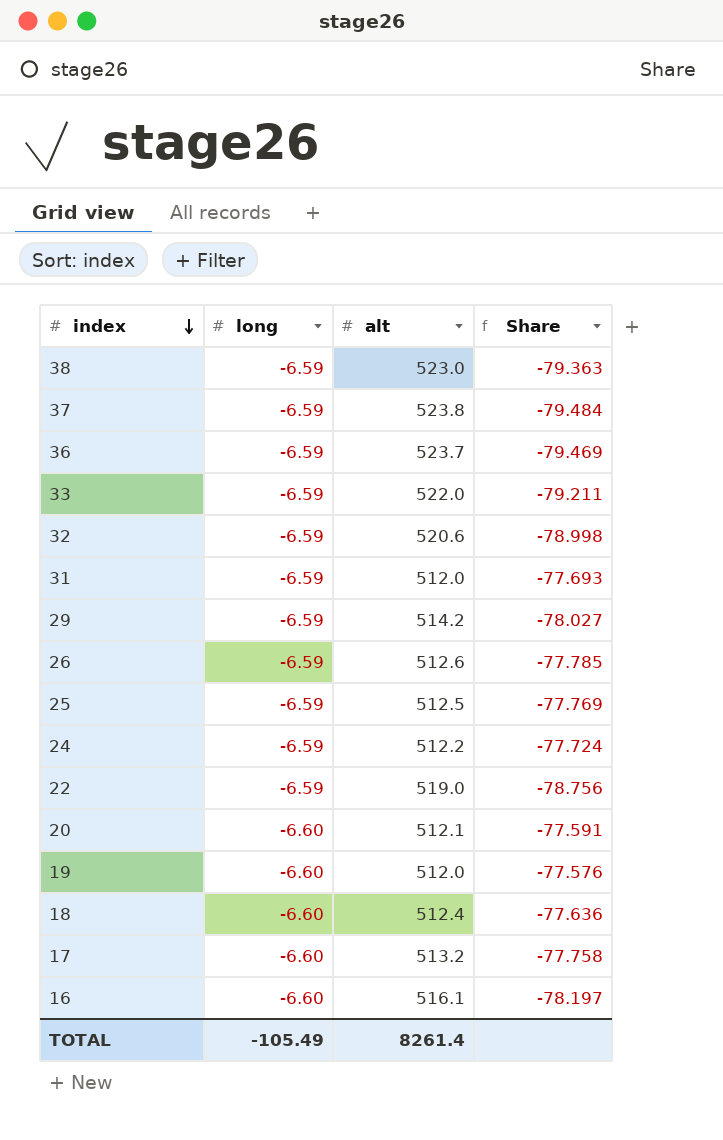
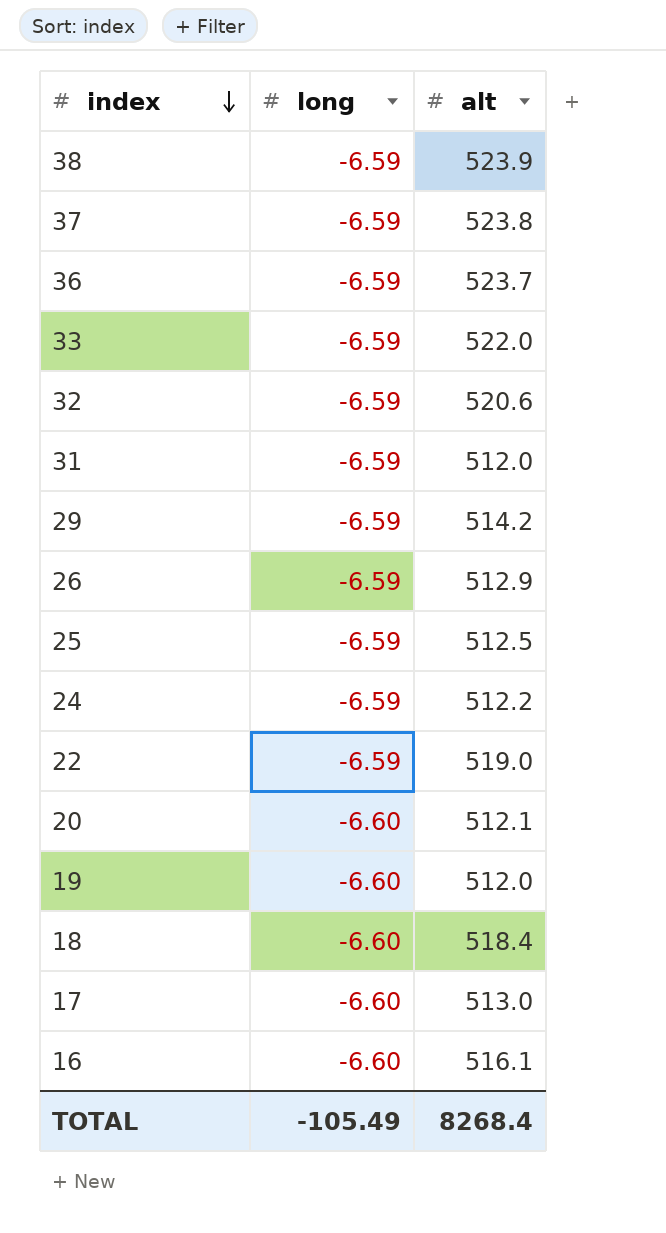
column Share | formula: [alt] / [long] -> none
38 | alt: 523.0 -> 523.9
26 | alt: 512.6 -> 512.9
18 | alt: 512.4 -> 518.4
17 | alt: 513.2 -> 513.0
TOTAL | alt: 8261.4 -> 8268.4

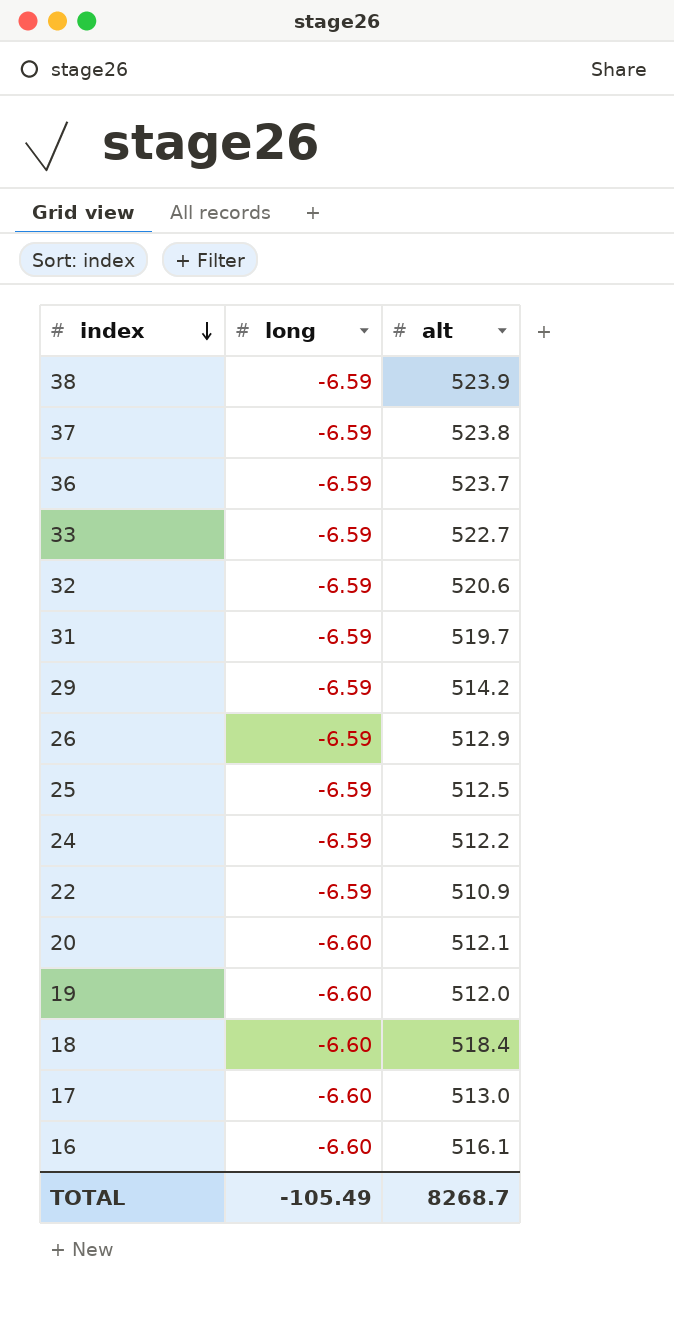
33 | alt: 522.0 -> 522.7
31 | alt: 512.0 -> 519.7
22 | alt: 519.0 -> 510.9
TOTAL | alt: 8268.4 -> 8268.7

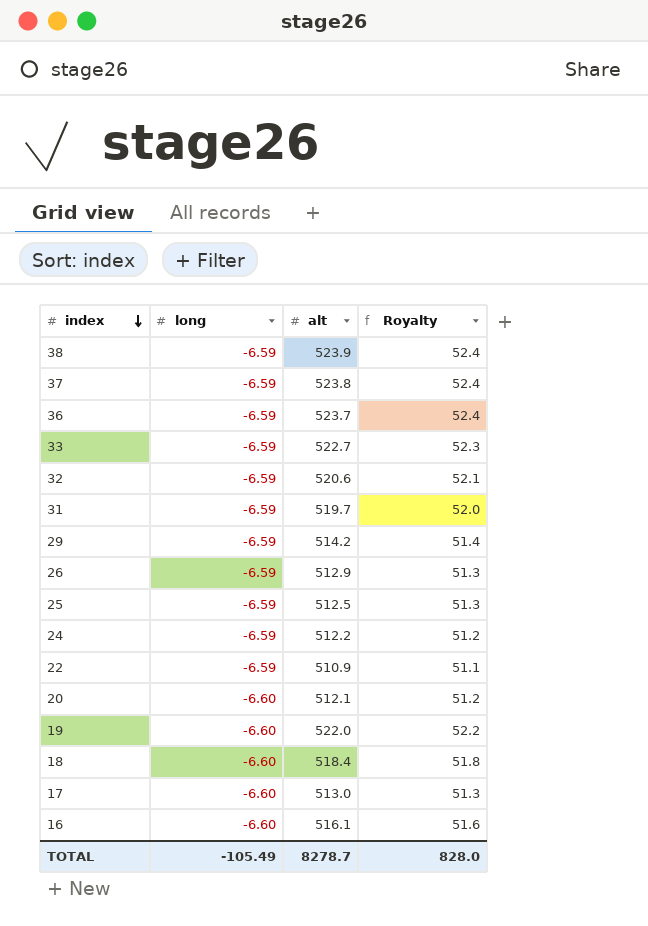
column Royalty | formula: none -> [alt] * 0.1
19 | alt: 512.0 -> 522.0
TOTAL | alt: 8268.7 -> 8278.7

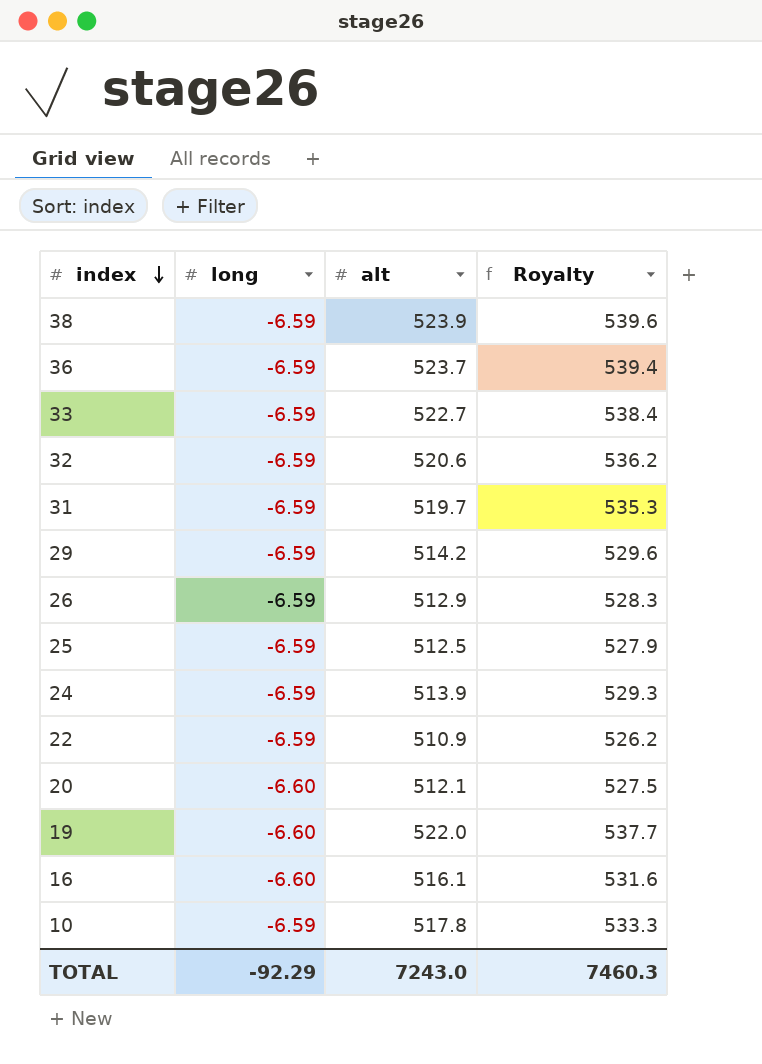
column Royalty | formula: [alt] * 0.1 -> [alt] * 1.03
row 37: -6.59 | 523.8 | 52.4 -> none
row 18: -6.60 | 518.4 | 51.8 -> none
row 17: -6.60 | 513.0 | 51.3 -> none
24 | alt: 512.2 -> 513.9
row 10: none -> -6.59 | 517.8 | 533.3
TOTAL | long: -105.49 -> -92.29
TOTAL | alt: 8278.7 -> 7243.0
TOTAL | Royalty: 828.0 -> 7460.3

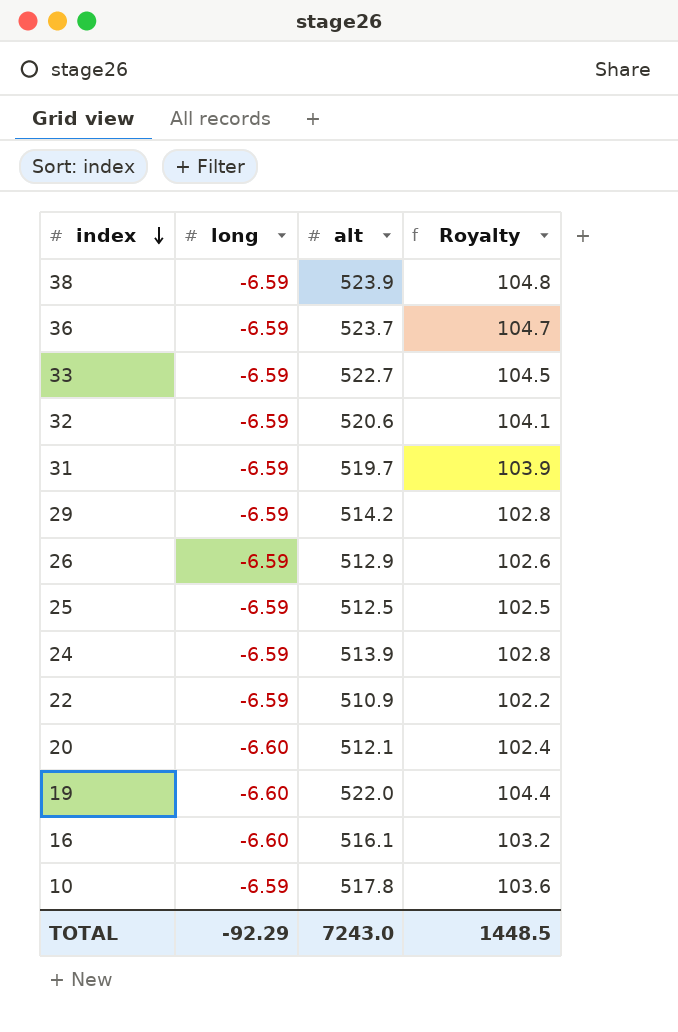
column Royalty | formula: [alt] * 1.03 -> [alt] * 0.2
TOTAL | Royalty: 7460.3 -> 1448.5

